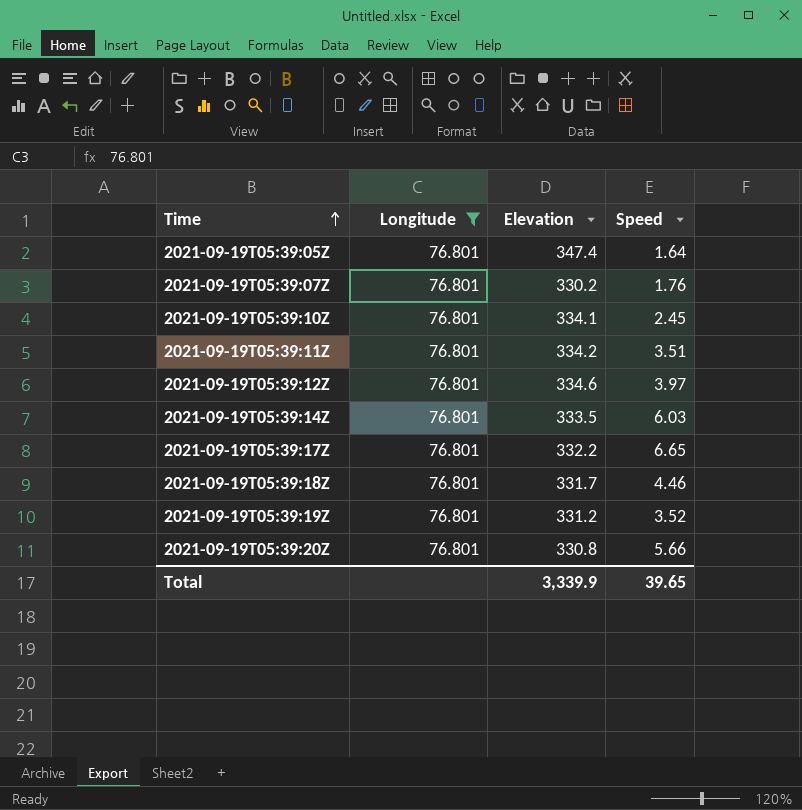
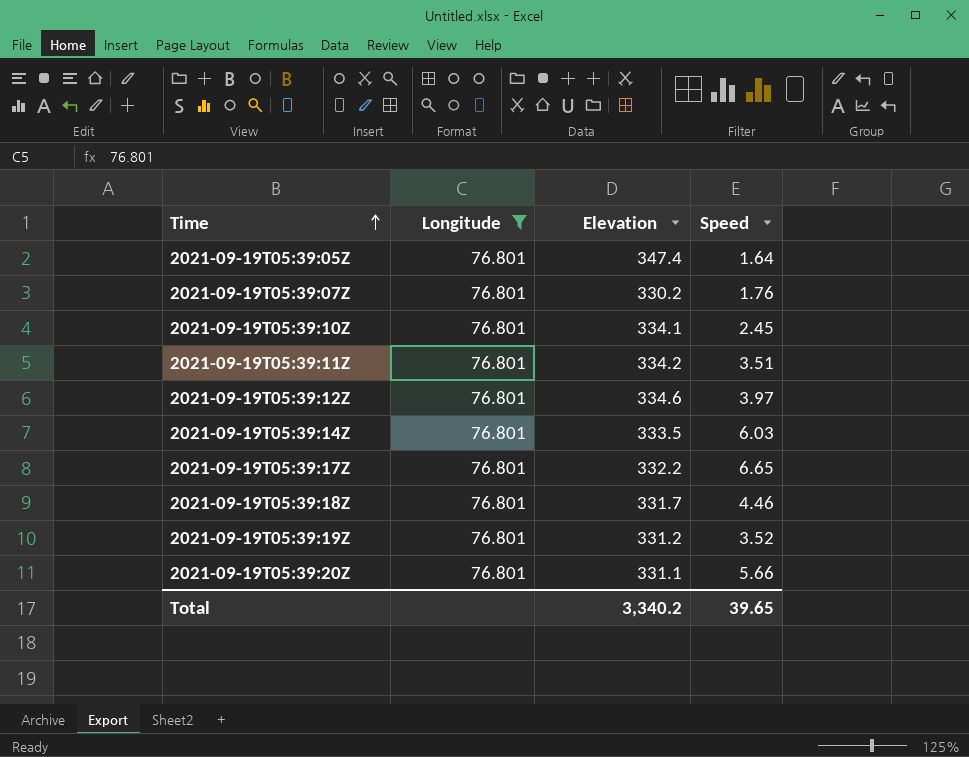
2021-09-19T05:39:20Z | Elevation: 330.8 -> 331.1
Total | Elevation: 3,339.9 -> 3,340.2

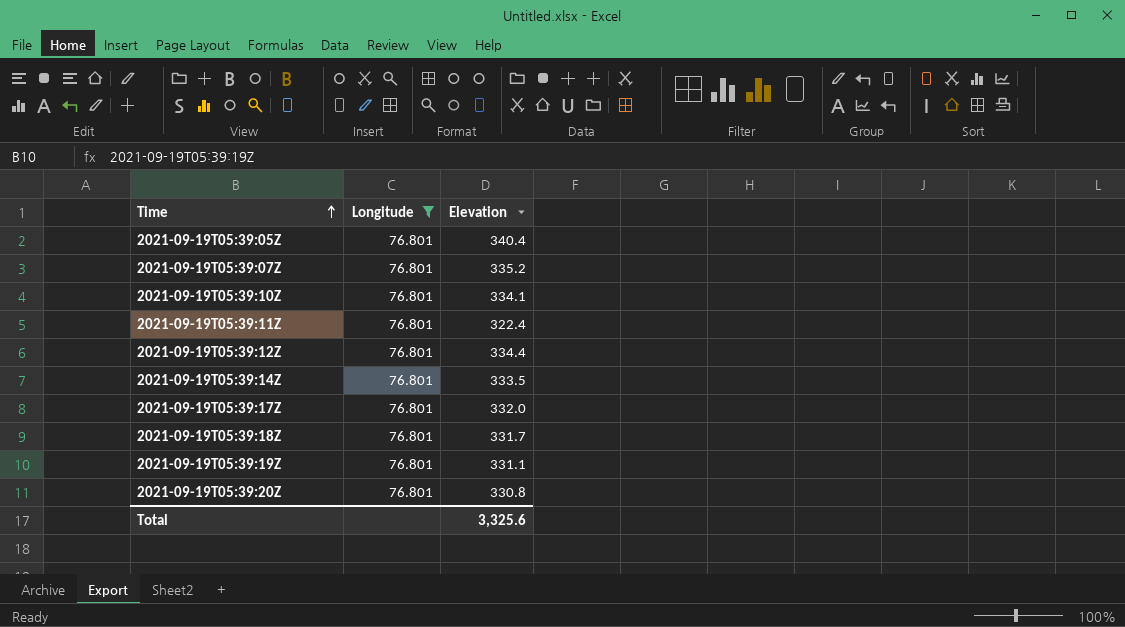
column Speed | position: 4 -> none
2021-09-19T05:39:05Z | Elevation: 347.4 -> 340.4
2021-09-19T05:39:07Z | Elevation: 330.2 -> 335.2
2021-09-19T05:39:11Z | Elevation: 334.2 -> 322.4
2021-09-19T05:39:12Z | Elevation: 334.6 -> 334.4
2021-09-19T05:39:17Z | Elevation: 332.2 -> 332.0
2021-09-19T05:39:19Z | Elevation: 331.2 -> 331.1
2021-09-19T05:39:20Z | Elevation: 331.1 -> 330.8
Total | Elevation: 3,340.2 -> 3,325.6

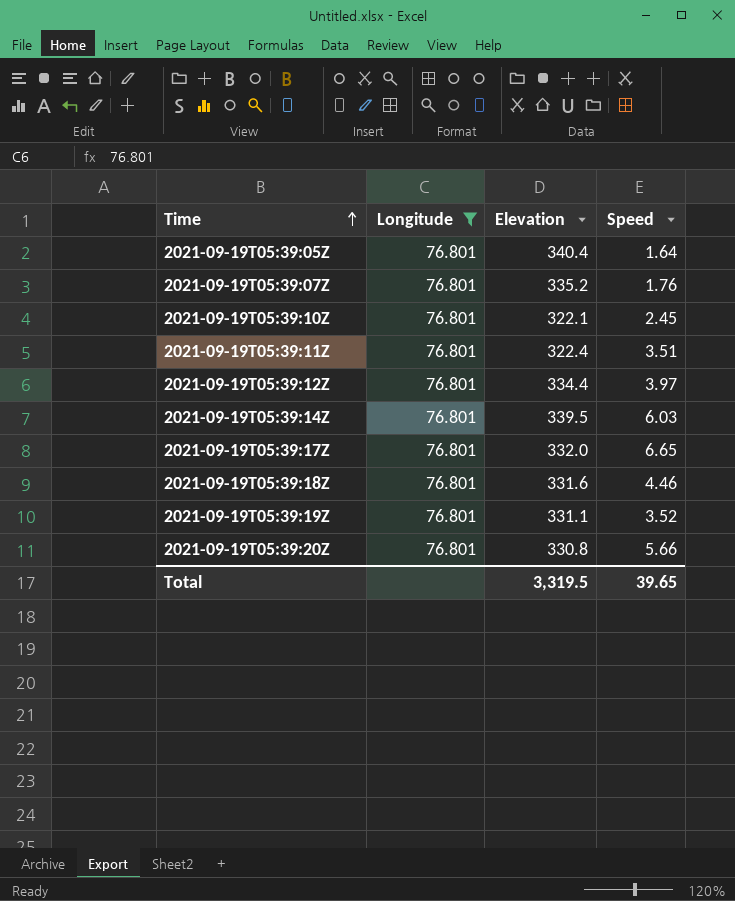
column Speed | position: none -> 4
2021-09-19T05:39:10Z | Elevation: 334.1 -> 322.1
2021-09-19T05:39:14Z | Elevation: 333.5 -> 339.5
2021-09-19T05:39:18Z | Elevation: 331.7 -> 331.6
Total | Elevation: 3,325.6 -> 3,319.5

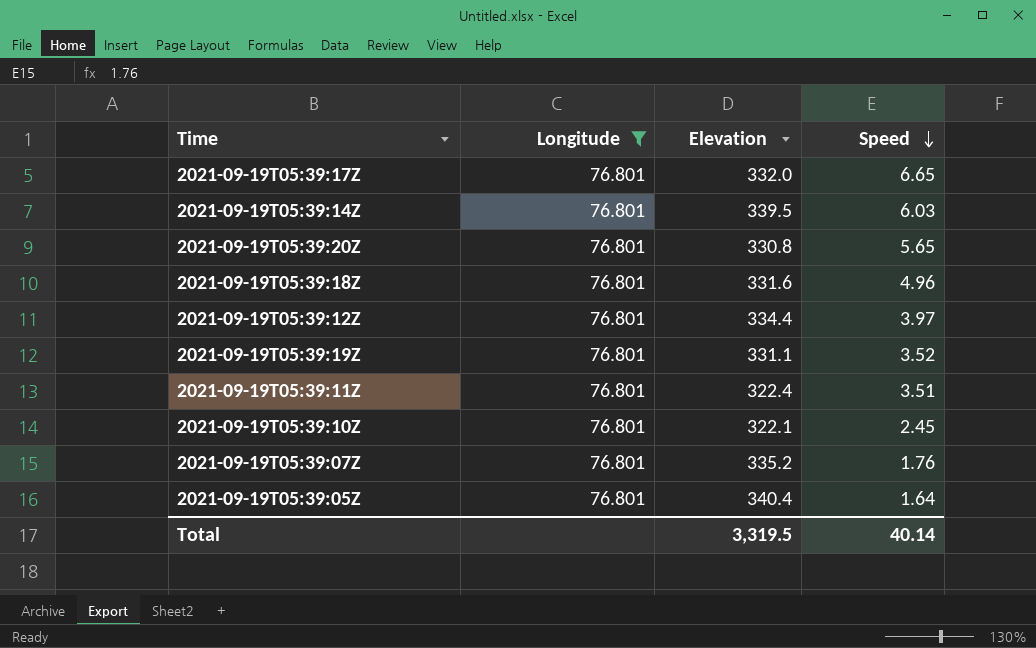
row order: Time ascending -> Speed descending
2021-09-19T05:39:20Z | Speed: 5.66 -> 5.65
2021-09-19T05:39:18Z | Speed: 4.46 -> 4.96
Total | Speed: 39.65 -> 40.14

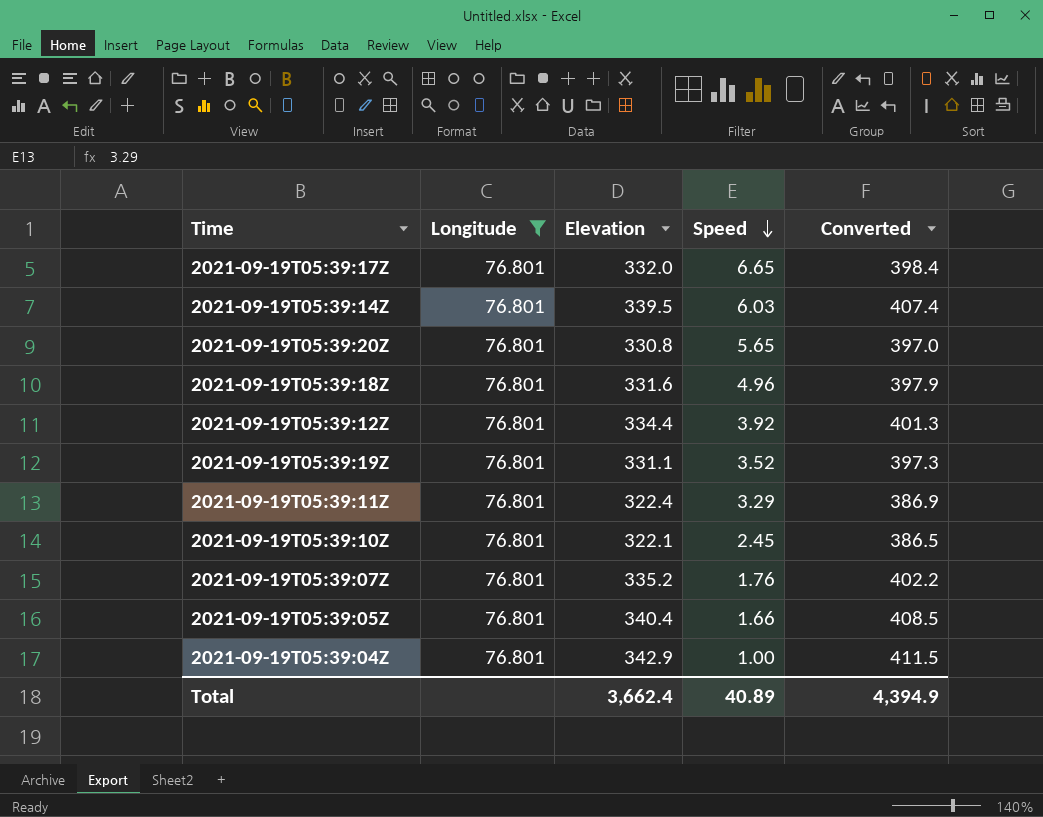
column Converted | formula: none -> [Elevation] * 1.2
2021-09-19T05:39:12Z | Speed: 3.97 -> 3.92
2021-09-19T05:39:11Z | Speed: 3.51 -> 3.29
2021-09-19T05:39:05Z | Speed: 1.64 -> 1.66
row 2021-09-19T05:39:04Z: none -> 76.801 | 342.9 | 1.00 | 411.5
Total | Elevation: 3,319.5 -> 3,662.4
Total | Speed: 40.14 -> 40.89

